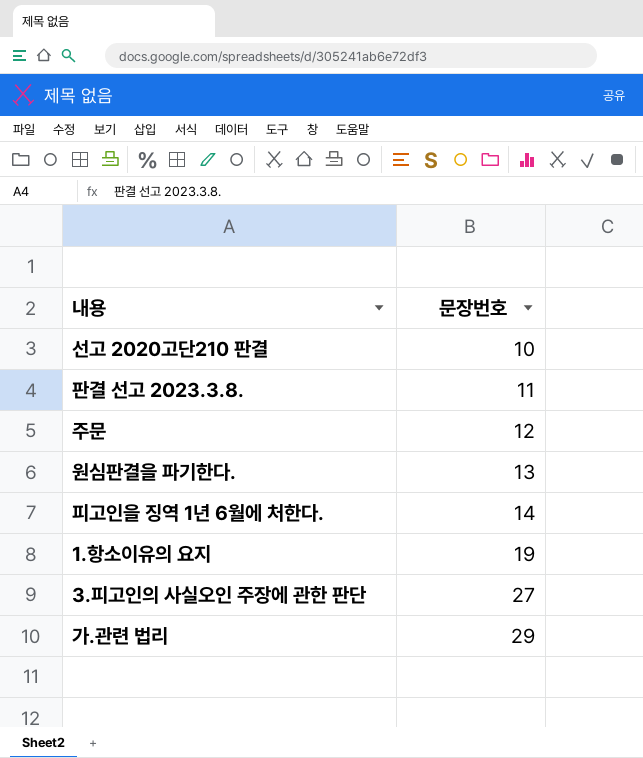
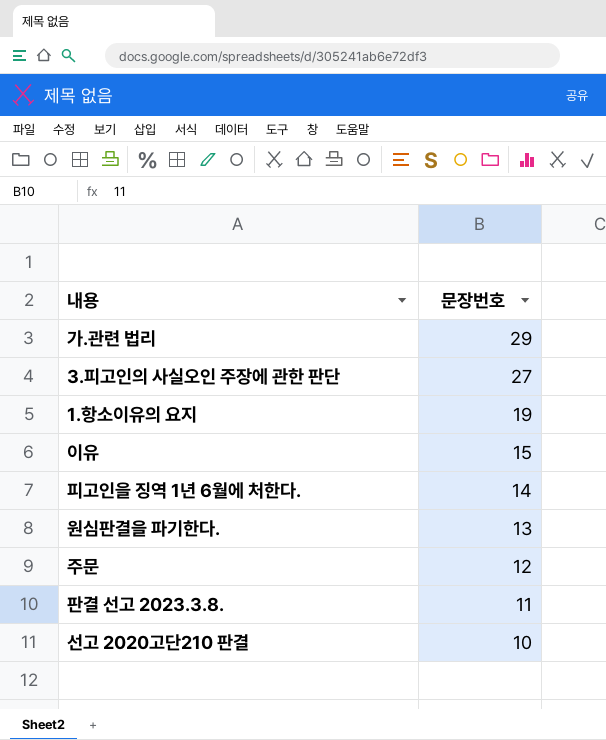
row order: 문장번호 ascending -> 문장번호 descending
row 이유: none -> 15

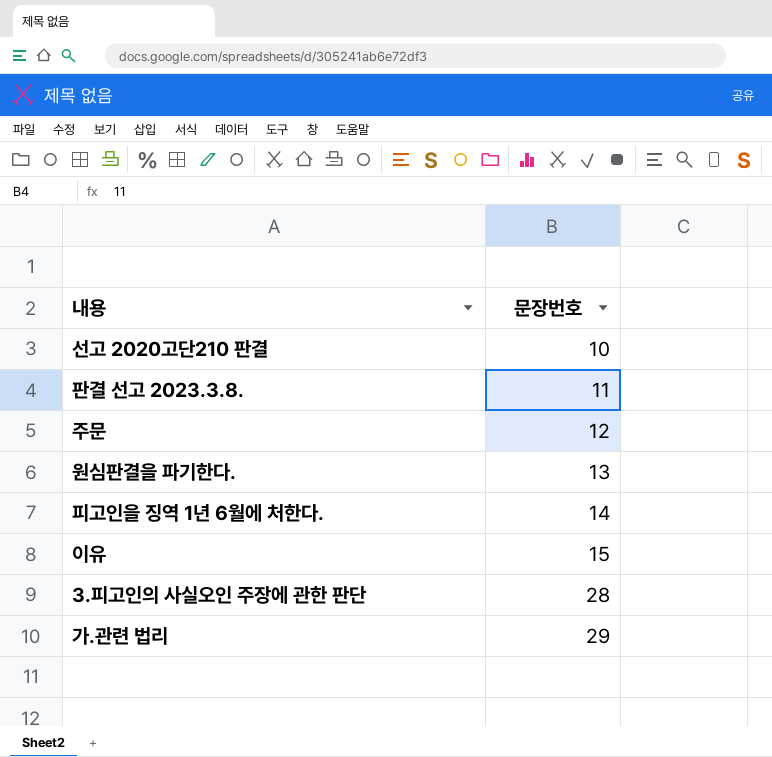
row order: 문장번호 descending -> 문장번호 ascending
row 1.항소이유의 요지: 19 -> none
3.피고인의 사실오인 주장에 관한 판단 | 문장번호: 27 -> 28

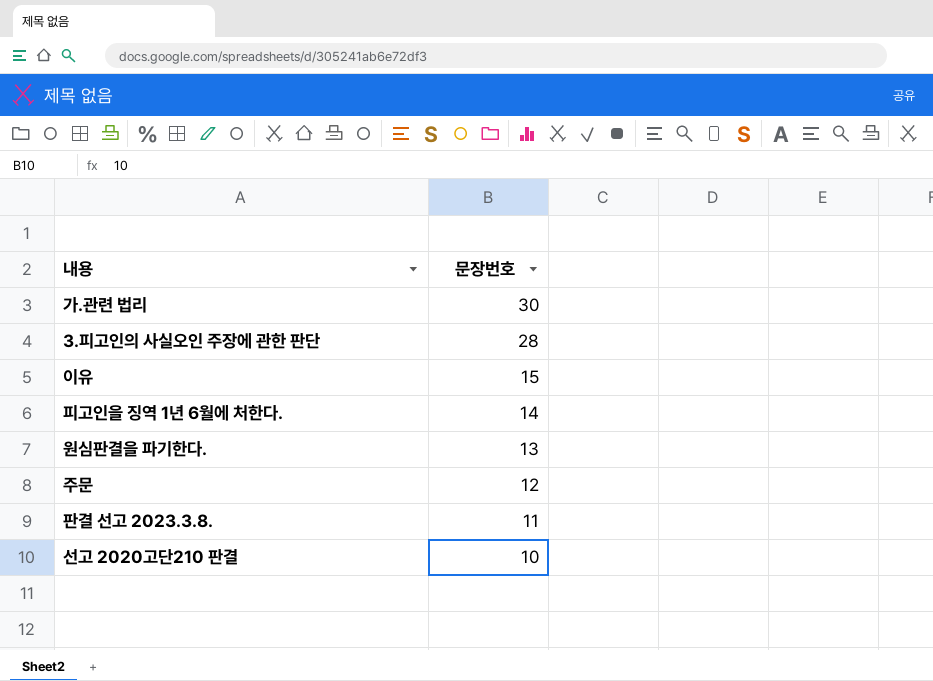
row order: 문장번호 ascending -> 문장번호 descending
가.관련 법리 | 문장번호: 29 -> 30

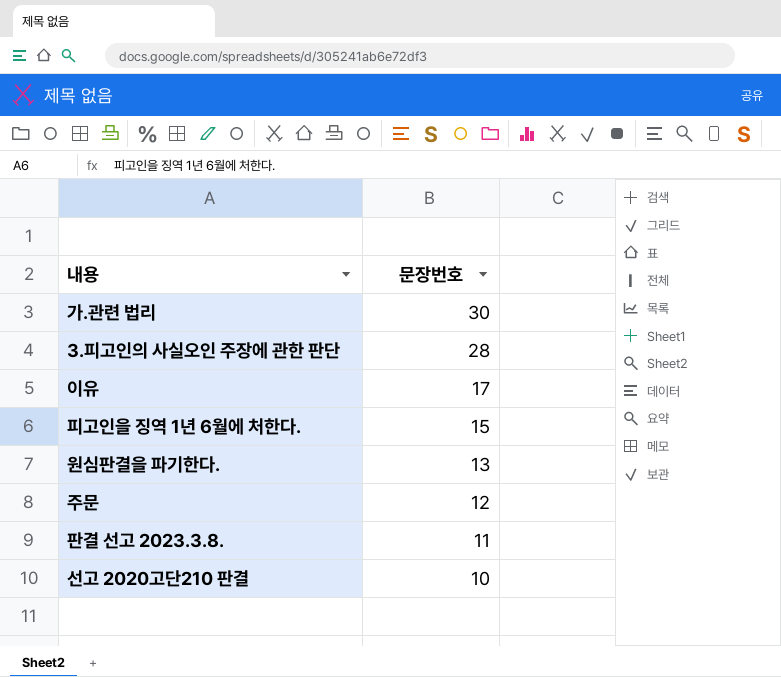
이유 | 문장번호: 15 -> 17
피고인을 징역 1년 6월에 처한다. | 문장번호: 14 -> 15

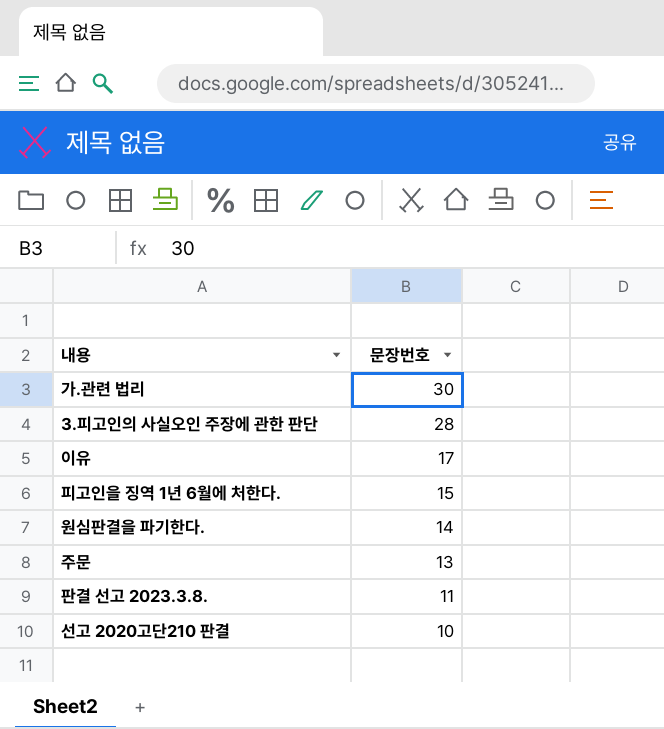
원심판결을 파기한다. | 문장번호: 13 -> 14
주문 | 문장번호: 12 -> 13

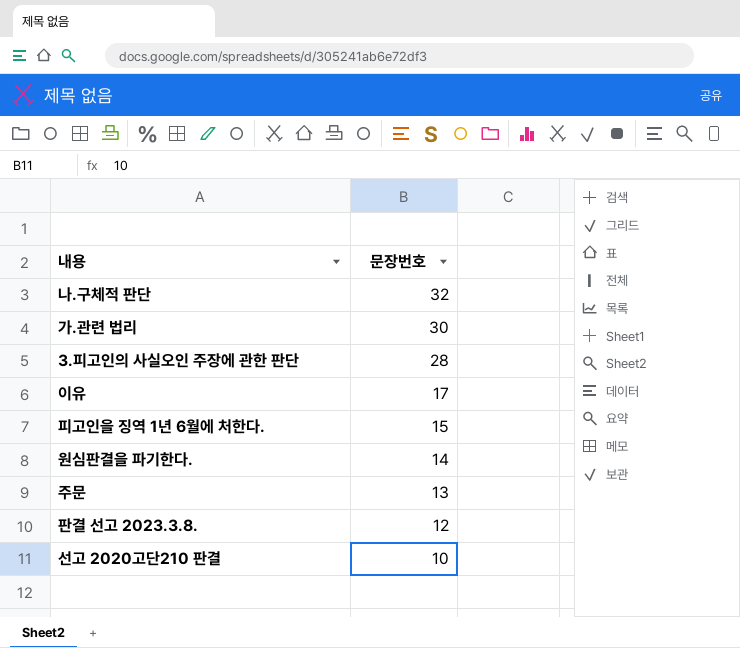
row 나.구체적 판단: none -> 32
판결 선고 2023.3.8. | 문장번호: 11 -> 12

